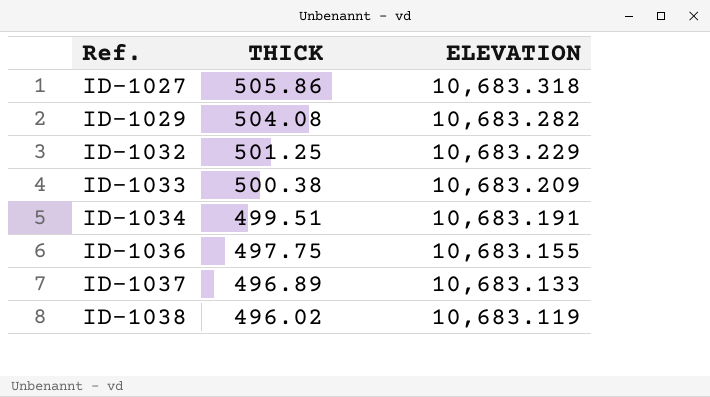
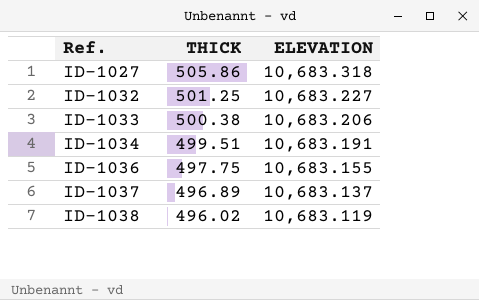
row ID-1029: 504.08 | 10,683.282 -> none
ID-1032 | ELEVATION: 10,683.229 -> 10,683.227
ID-1033 | ELEVATION: 10,683.209 -> 10,683.206
ID-1037 | ELEVATION: 10,683.133 -> 10,683.137

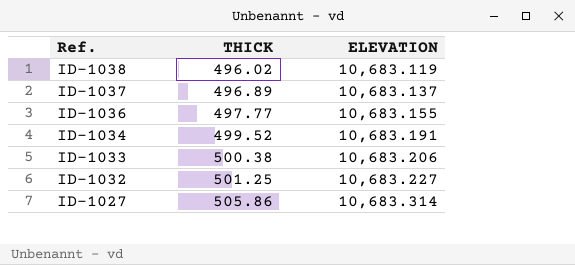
row order: Ref. ascending -> Ref. descending
ID-1036 | THICK: 497.75 -> 497.77
ID-1034 | THICK: 499.51 -> 499.52
ID-1027 | ELEVATION: 10,683.318 -> 10,683.314

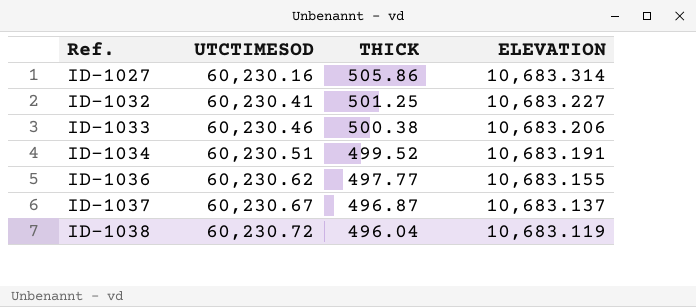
row order: Ref. descending -> Ref. ascending
column UTCTIMESOD | position: none -> 2
ID-1037 | THICK: 496.89 -> 496.87
ID-1038 | THICK: 496.02 -> 496.04

